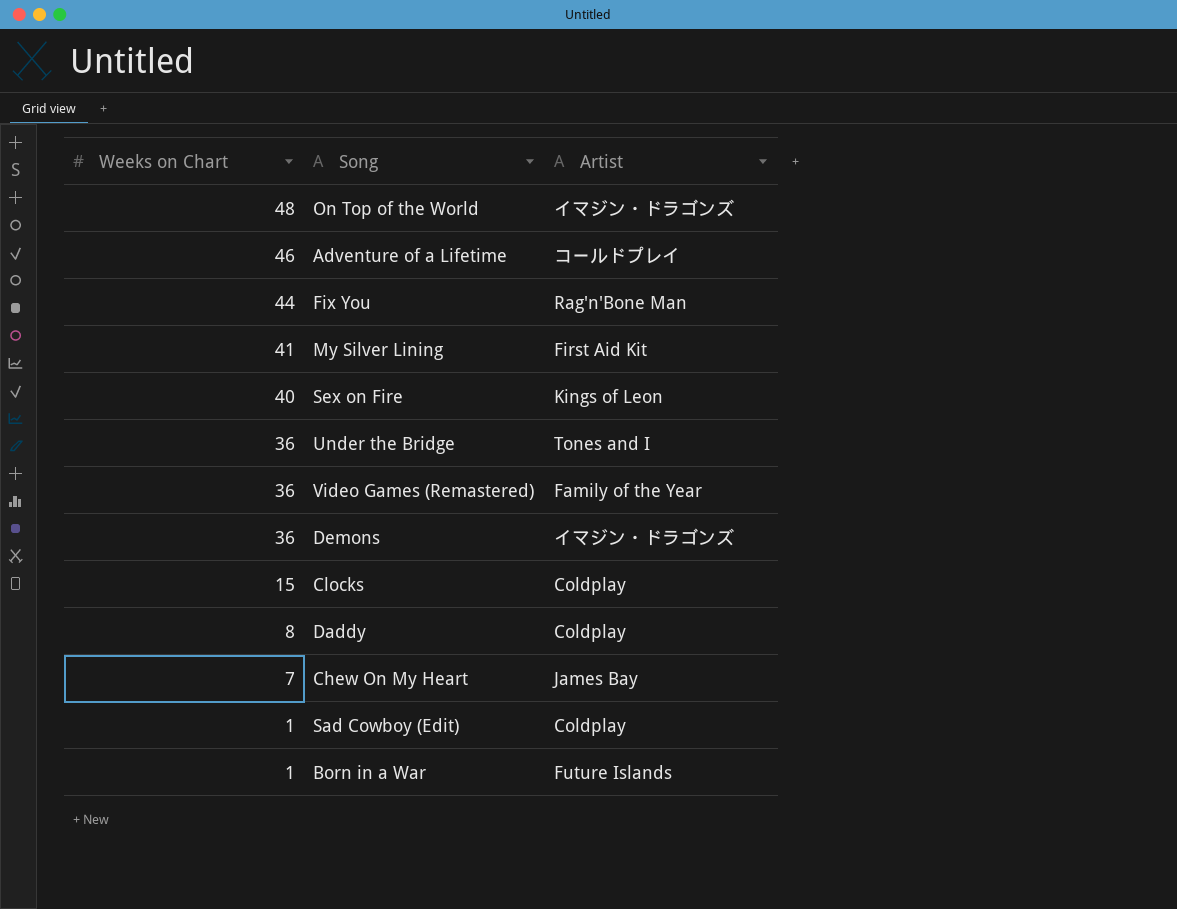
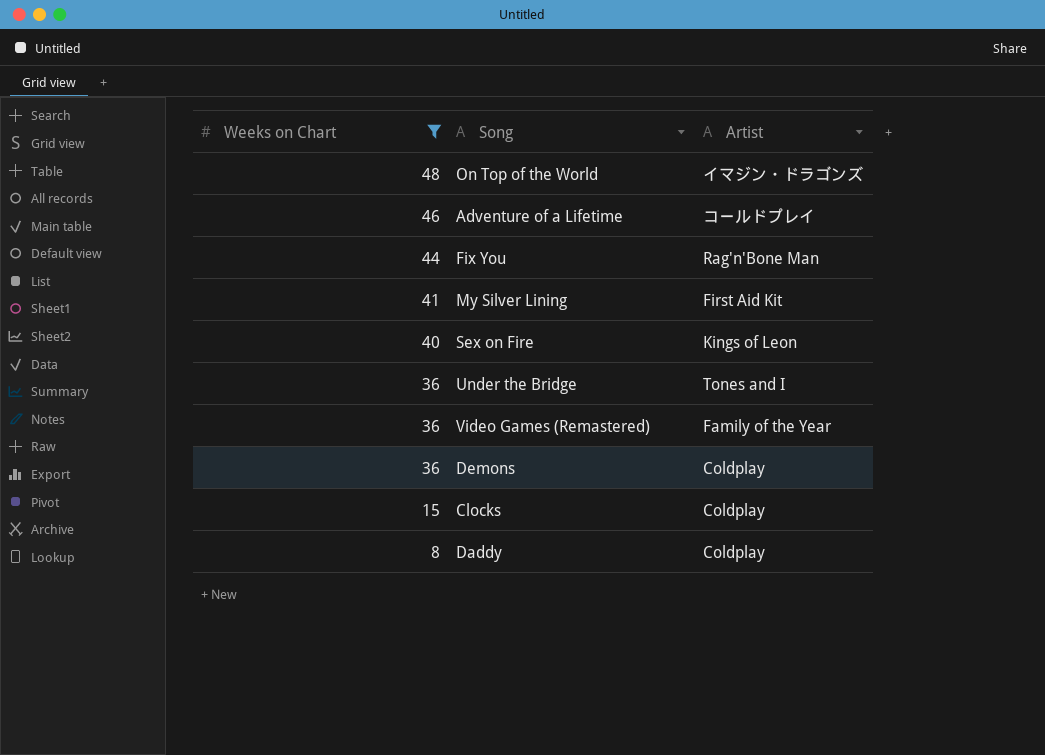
filter: none -> Weeks on Chart >= 8
Demons | Artist: イマジン・ドラゴンズ -> Coldplay

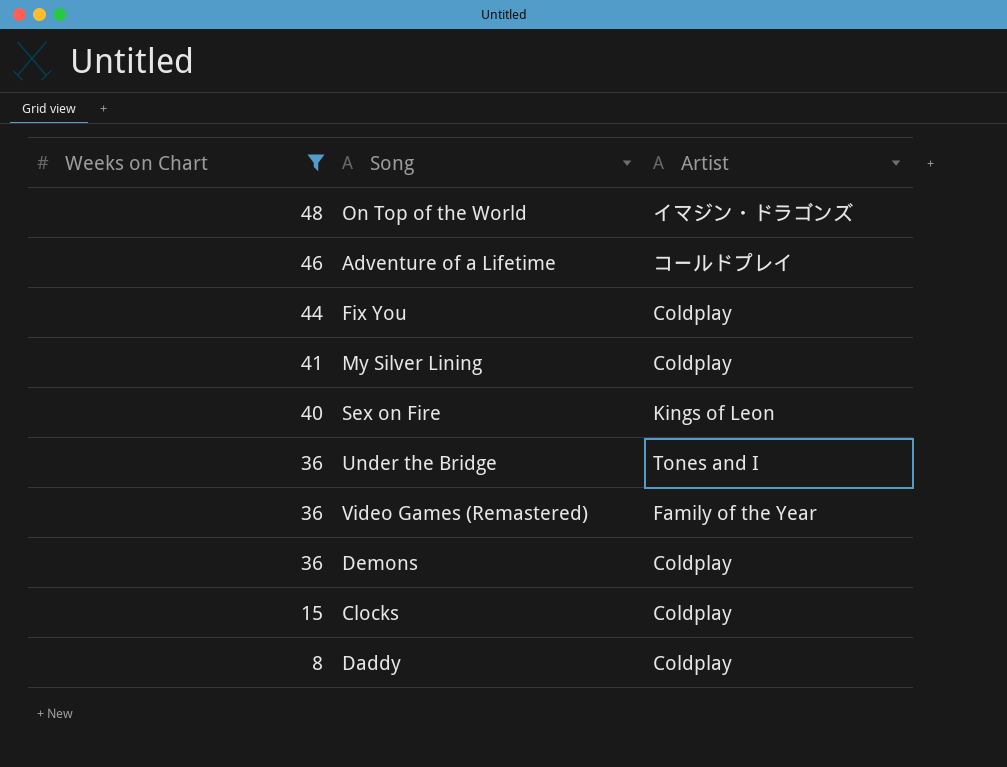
Fix You | Artist: Rag'n'Bone Man -> Coldplay
My Silver Lining | Artist: First Aid Kit -> Coldplay

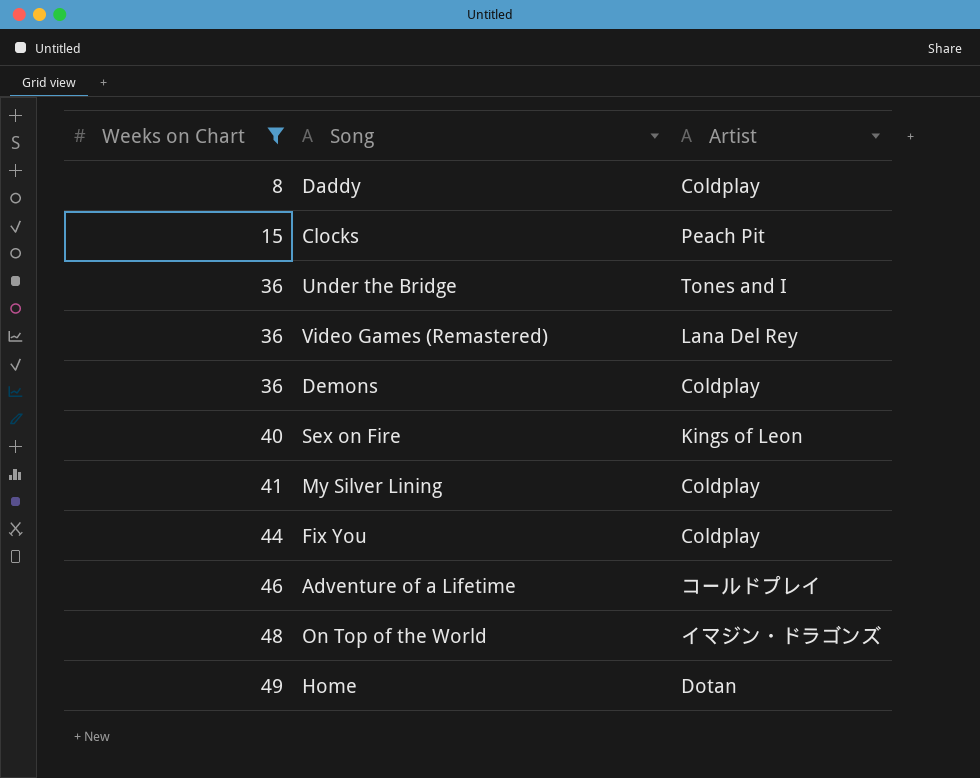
row order: Weeks on Chart descending -> Weeks on Chart ascending
Clocks | Artist: Coldplay -> Peach Pit
Video Games (Remastered) | Artist: Family of the Year -> Lana Del Rey
row Home: none -> 49 | Dotan

